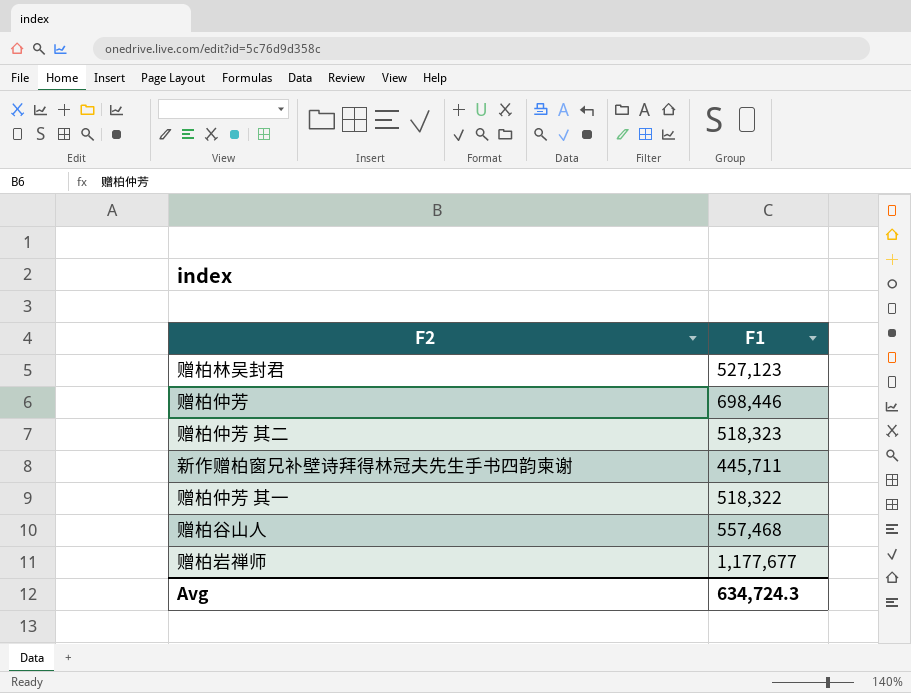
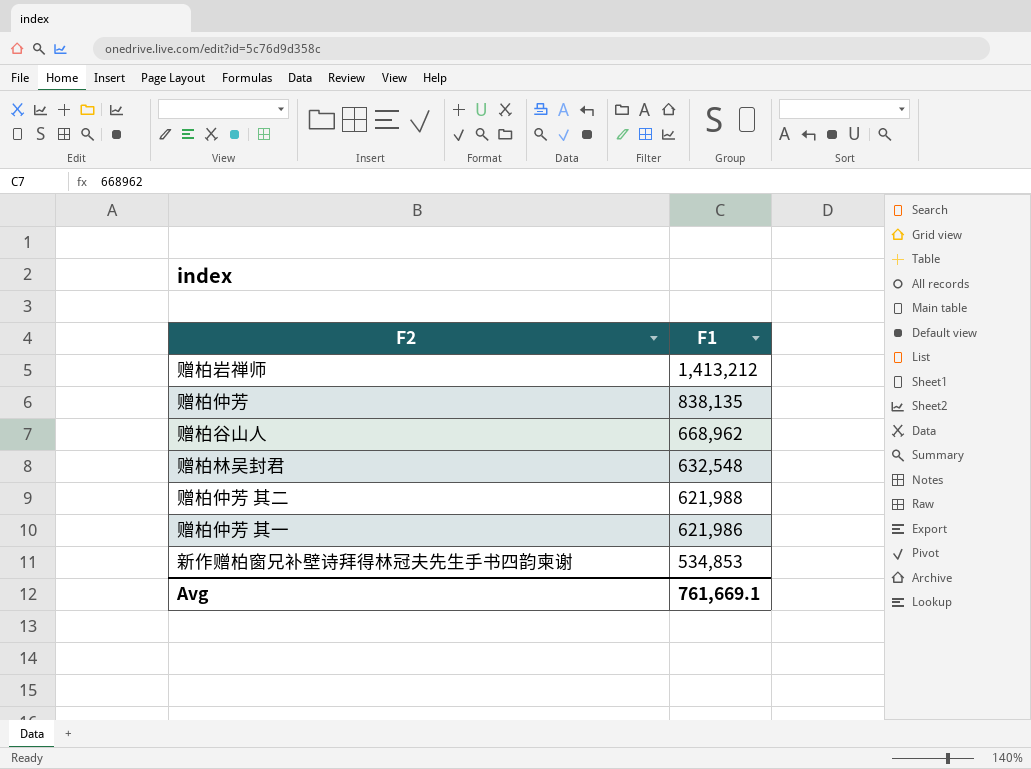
row order: none -> F1 descending
赠柏岩禅师 | F1: 1,177,677 -> 1,413,212
赠柏仲芳 | F1: 698,446 -> 838,135
赠柏谷山人 | F1: 557,468 -> 668,962
赠柏林吴封君 | F1: 527,123 -> 632,548
赠柏仲芳 其二 | F1: 518,323 -> 621,988
赠柏仲芳 其一 | F1: 518,322 -> 621,986
新作赠柏窗兄补壁诗拜得林冠夫先生手书四韵柬谢 | F1: 445,711 -> 534,853
Avg | F1: 634,724.3 -> 761,669.1

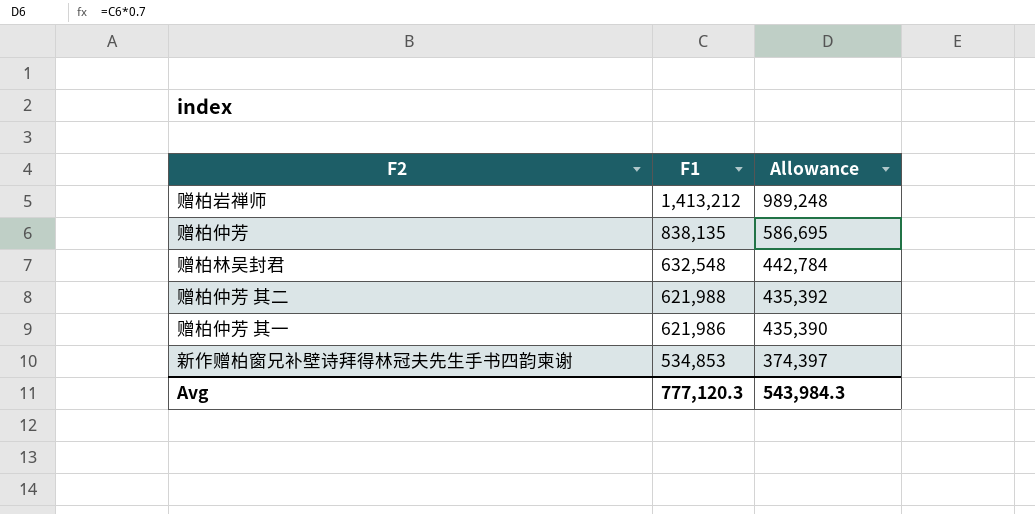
column Allowance | formula: none -> [F1] * 0.7
row 赠柏谷山人: 668,962 -> none
Avg | F1: 761,669.1 -> 777,120.3

